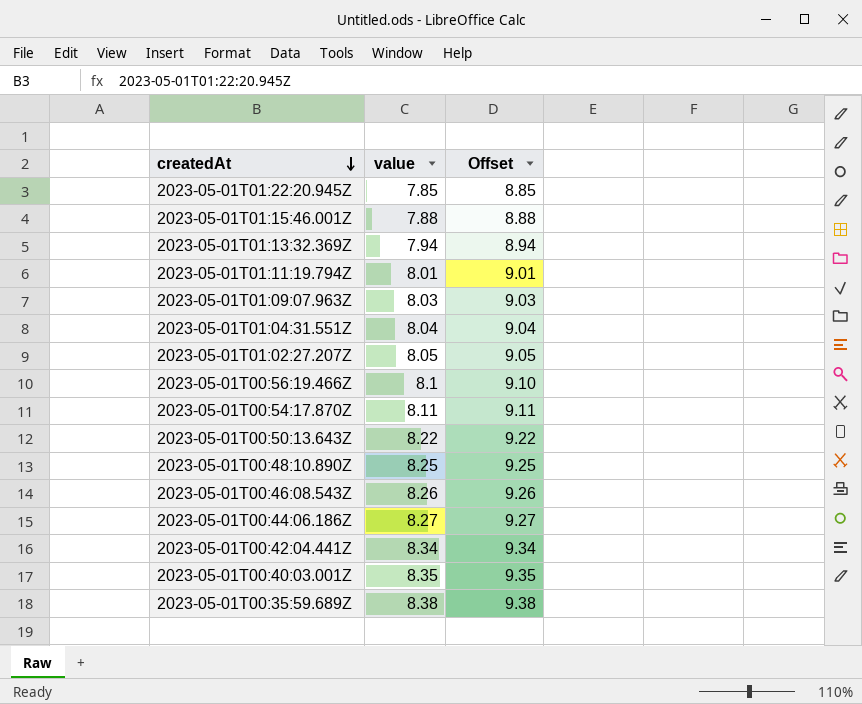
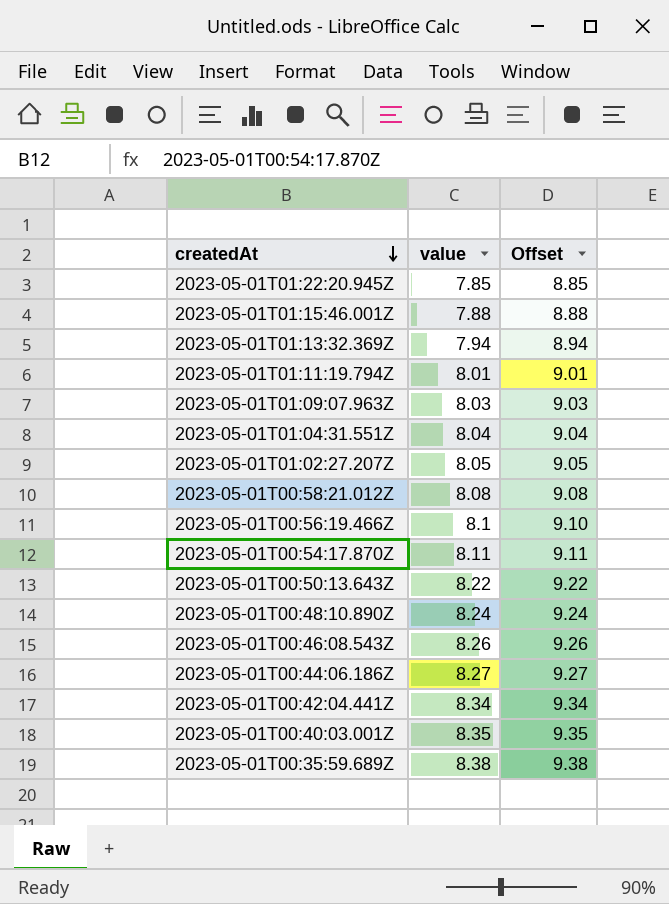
row 2023-05-01T00:58:21.012Z: none -> 8.08 | 9.08
2023-05-01T00:48:10.890Z | value: 8.25 -> 8.24
2023-05-01T00:48:10.890Z | Offset: 9.25 -> 9.24

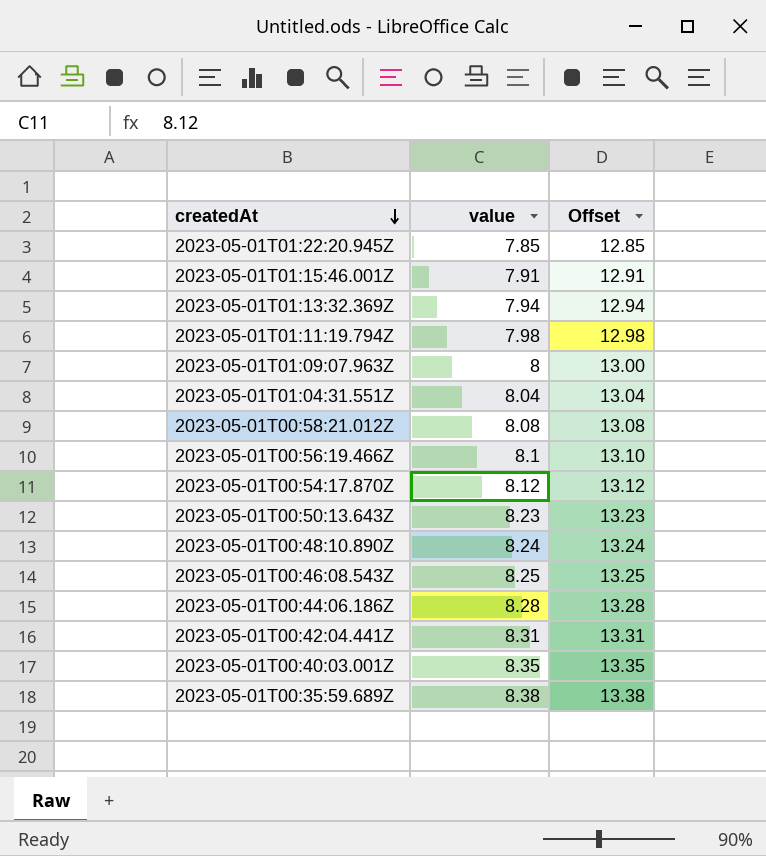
column Offset | formula: [value] + 1 -> [value] + 5
row 2023-05-01T01:02:27.207Z: 8.05 | 9.05 -> none
2023-05-01T01:15:46.001Z | value: 7.88 -> 7.91
2023-05-01T01:11:19.794Z | value: 8.01 -> 7.98
2023-05-01T01:09:07.963Z | value: 8.03 -> 8
2023-05-01T00:54:17.870Z | value: 8.11 -> 8.12
2023-05-01T00:50:13.643Z | value: 8.22 -> 8.23
2023-05-01T00:46:08.543Z | value: 8.26 -> 8.25
2023-05-01T00:44:06.186Z | value: 8.27 -> 8.28
2023-05-01T00:42:04.441Z | value: 8.34 -> 8.31

